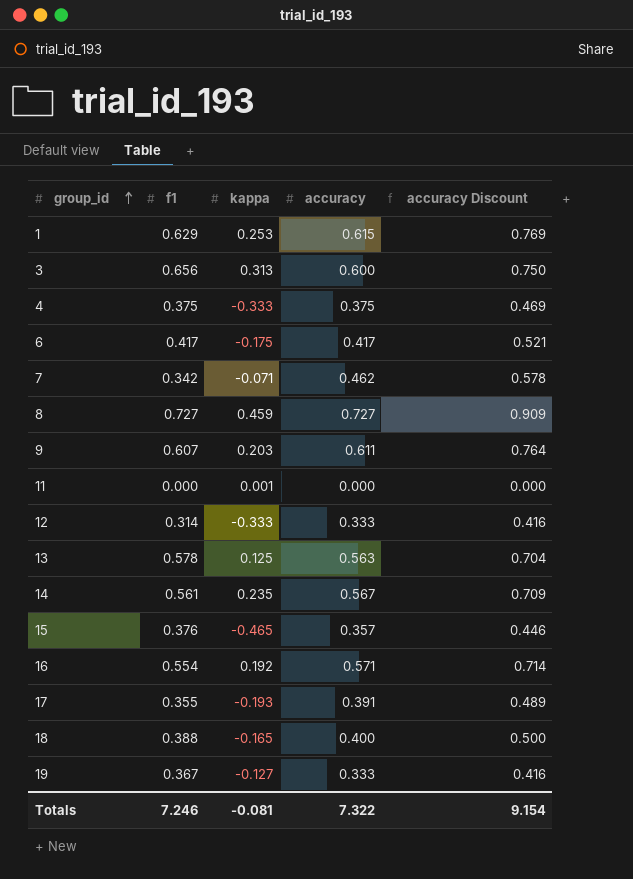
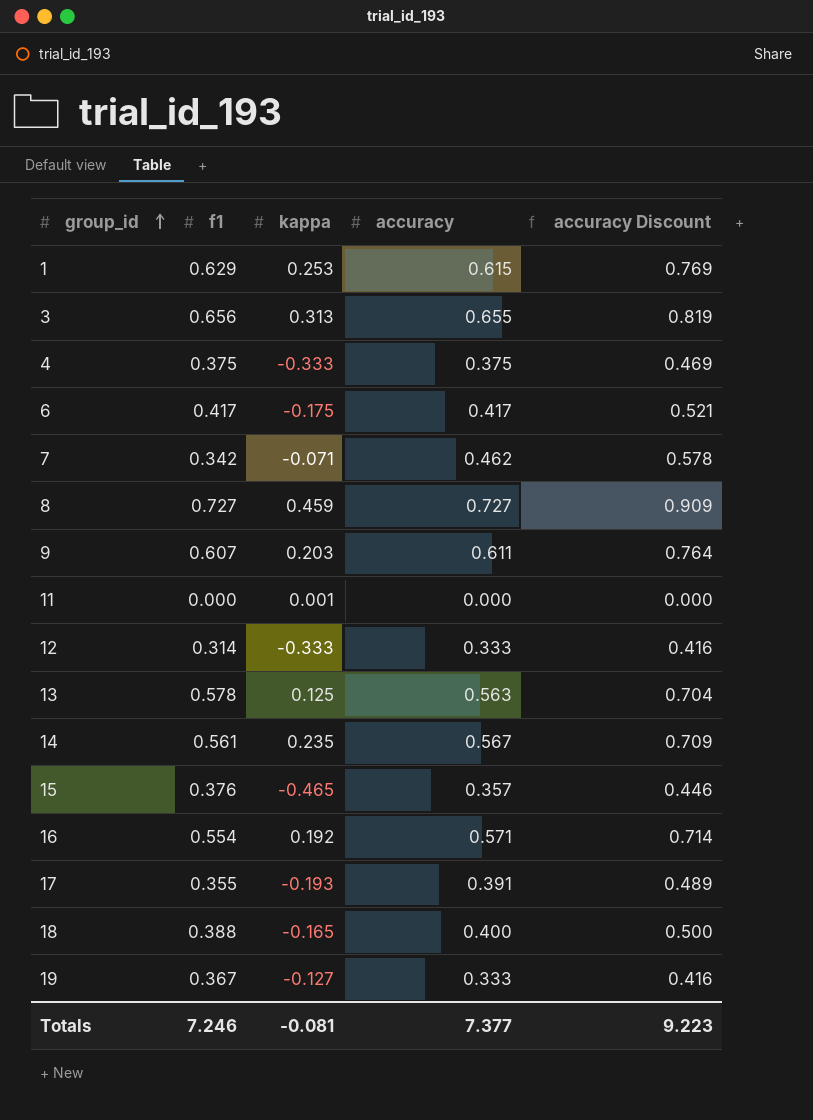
3 | accuracy: 0.600 -> 0.655
3 | accuracy Discount: 0.750 -> 0.819
Totals | accuracy: 7.322 -> 7.377
Totals | accuracy Discount: 9.154 -> 9.223

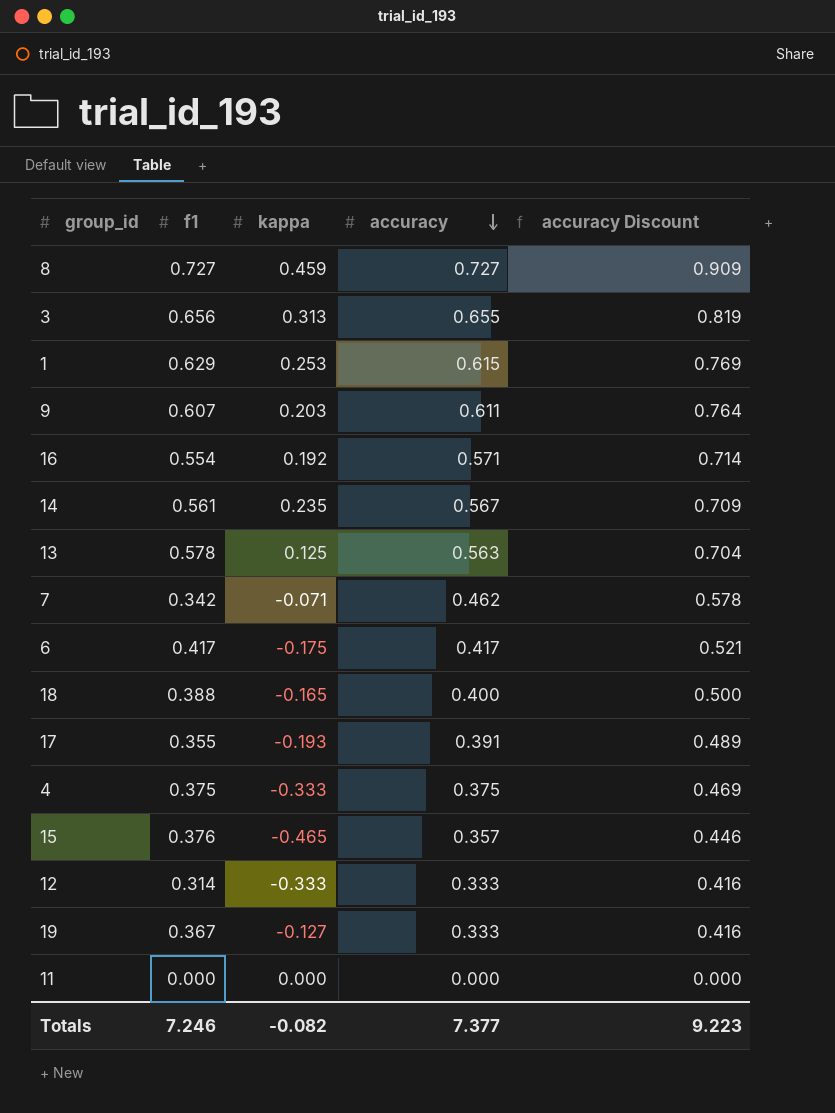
row order: group_id ascending -> accuracy descending
11 | kappa: 0.001 -> 0.000
Totals | kappa: -0.081 -> -0.082

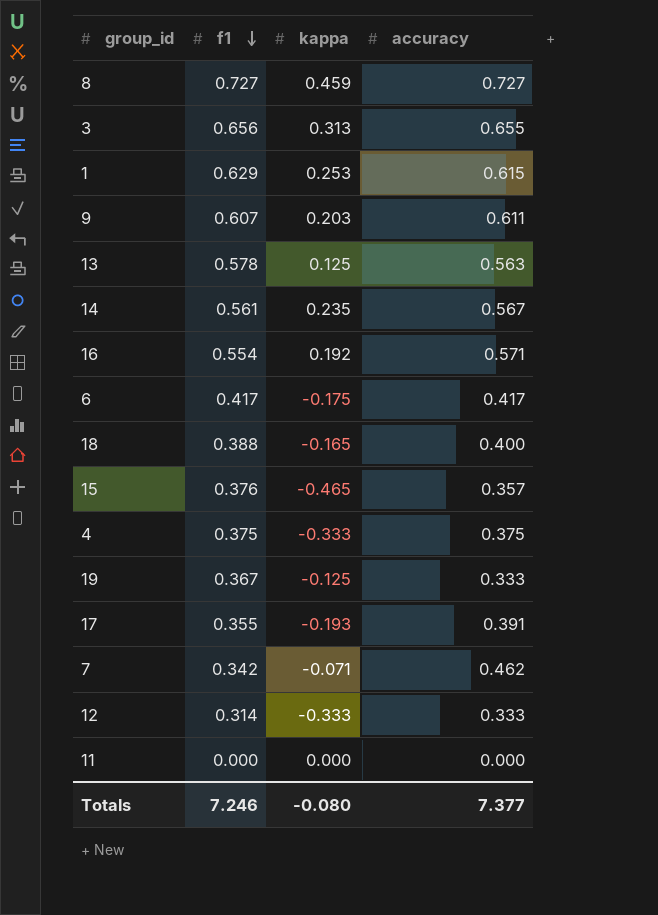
row order: accuracy descending -> f1 descending
column accuracy Discount | formula: [accuracy] * 1.25 -> none
19 | kappa: -0.127 -> -0.125
Totals | kappa: -0.082 -> -0.080

